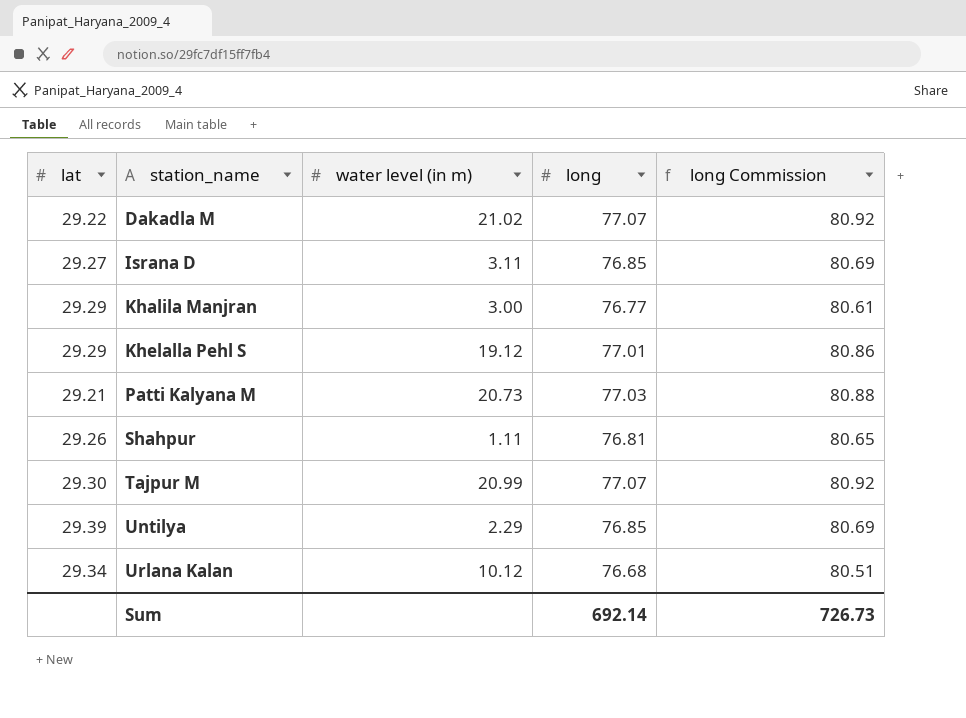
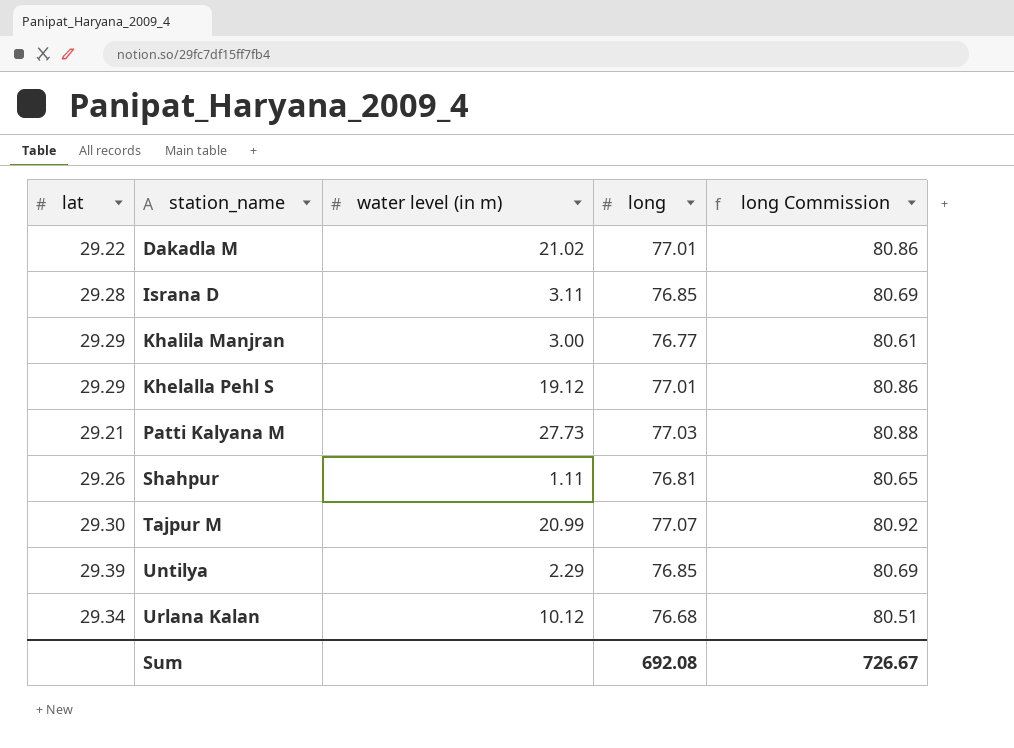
Dakadla M | long: 77.07 -> 77.01
Dakadla M | long Commission: 80.92 -> 80.86
Israna D | lat: 29.27 -> 29.28
Patti Kalyana M | water level (in m): 20.73 -> 27.73
Sum | long: 692.14 -> 692.08
Sum | long Commission: 726.73 -> 726.67

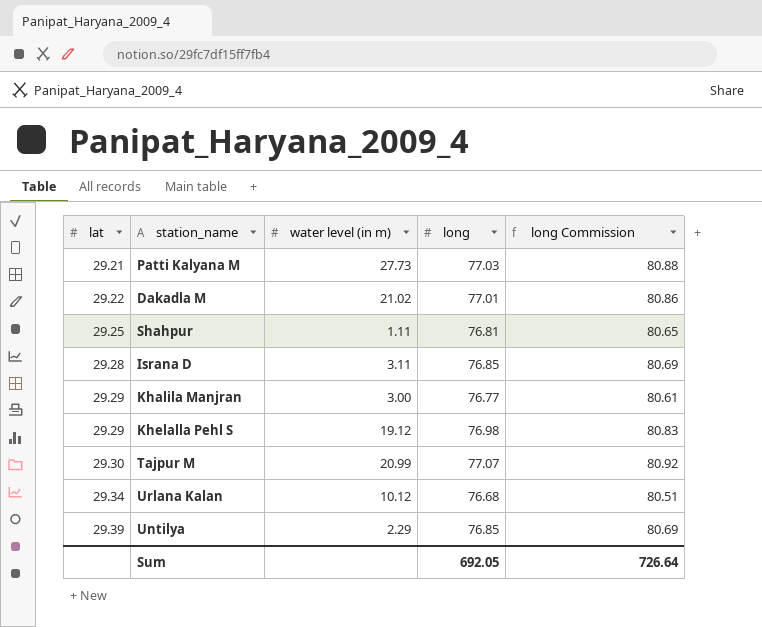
row order: station_name ascending -> lat ascending
Shahpur | lat: 29.26 -> 29.25
Khelalla Pehl S | long: 77.01 -> 76.98
Khelalla Pehl S | long Commission: 80.86 -> 80.83
Sum | long: 692.08 -> 692.05
Sum | long Commission: 726.67 -> 726.64

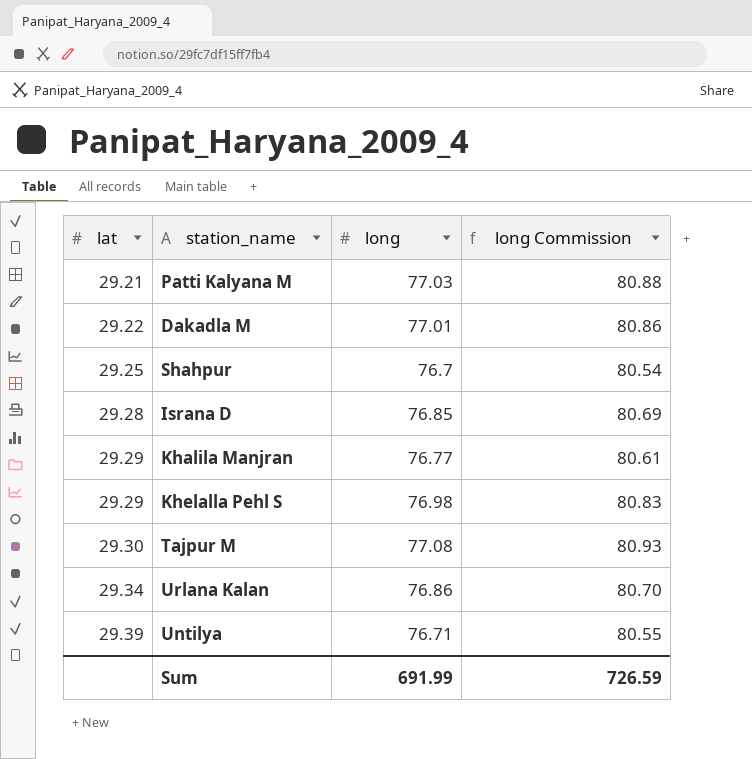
column water level (in m) | position: 3 -> none
Shahpur | long: 76.81 -> 76.7
Shahpur | long Commission: 80.65 -> 80.54
Tajpur M | long: 77.07 -> 77.08
Tajpur M | long Commission: 80.92 -> 80.93
Urlana Kalan | long: 76.68 -> 76.86
Urlana Kalan | long Commission: 80.51 -> 80.70
Untilya | long: 76.85 -> 76.71
Untilya | long Commission: 80.69 -> 80.55
Sum | long: 692.05 -> 691.99
Sum | long Commission: 726.64 -> 726.59

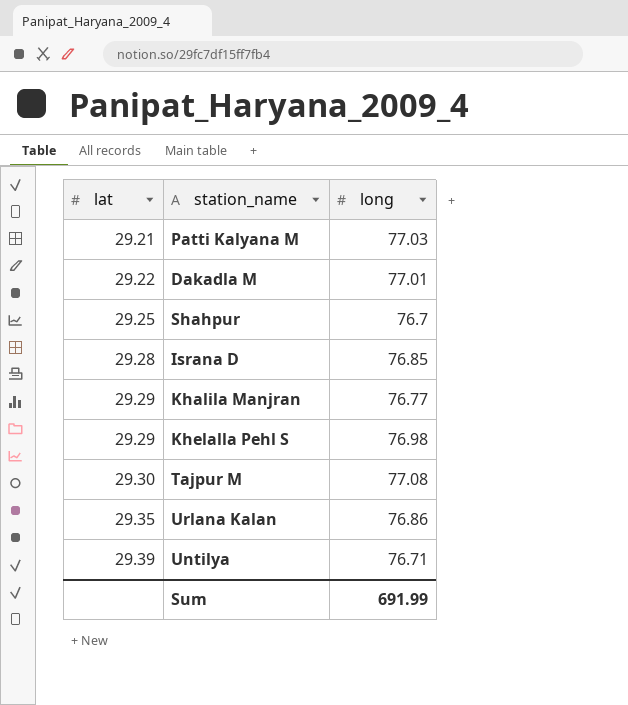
column long Commission | formula: [long] * 1.05 -> none
Urlana Kalan | lat: 29.34 -> 29.35

